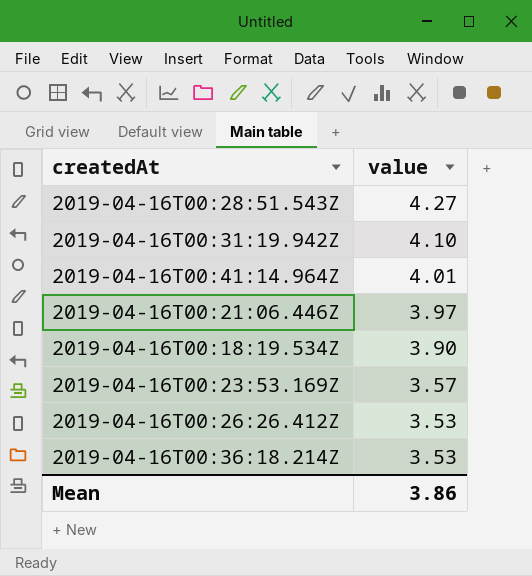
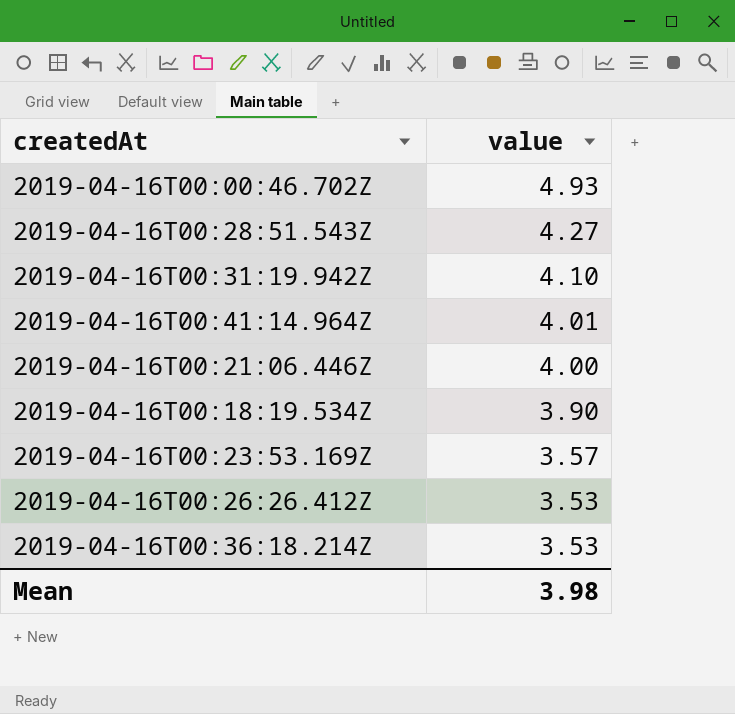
row 2019-04-16T00:00:46.702Z: none -> 4.93
2019-04-16T00:21:06.446Z | value: 3.97 -> 4.00
Mean | value: 3.86 -> 3.98

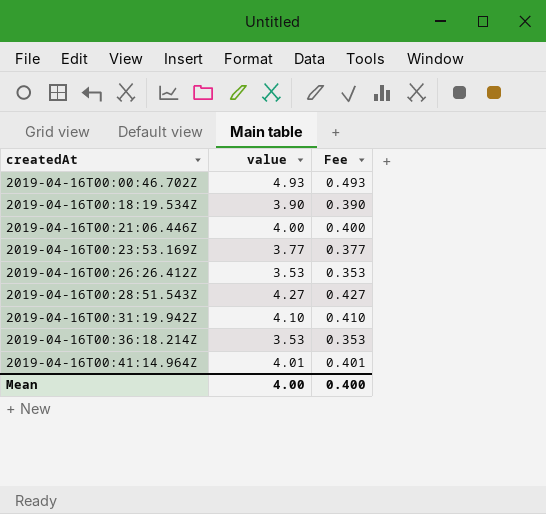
row order: value descending -> createdAt ascending
column Fee | formula: none -> [value] * 0.1
2019-04-16T00:23:53.169Z | value: 3.57 -> 3.77
Mean | value: 3.98 -> 4.00

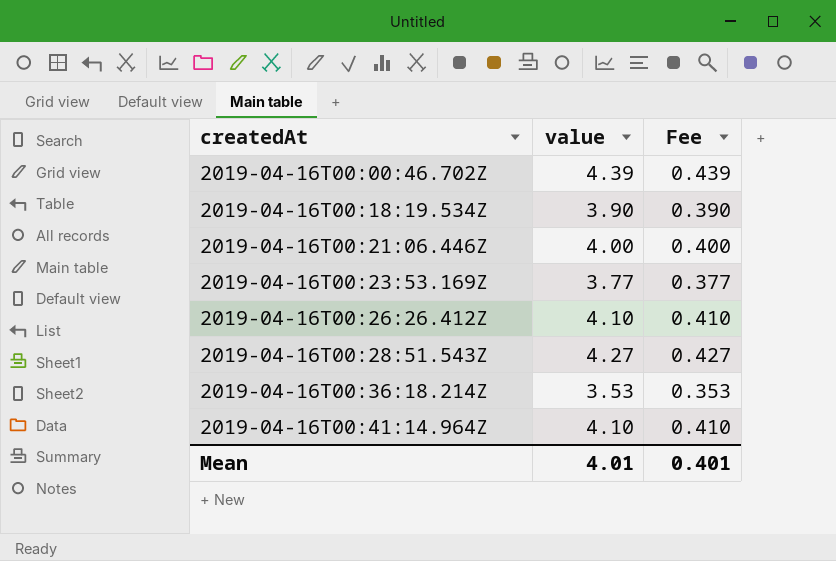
row 2019-04-16T00:31:19.942Z: 4.10 | 0.410 -> none
2019-04-16T00:00:46.702Z | value: 4.93 -> 4.39
2019-04-16T00:00:46.702Z | Fee: 0.493 -> 0.439
2019-04-16T00:26:26.412Z | value: 3.53 -> 4.10
2019-04-16T00:26:26.412Z | Fee: 0.353 -> 0.410
2019-04-16T00:41:14.964Z | value: 4.01 -> 4.10
2019-04-16T00:41:14.964Z | Fee: 0.401 -> 0.410
Mean | value: 4.00 -> 4.01
Mean | Fee: 0.400 -> 0.401

